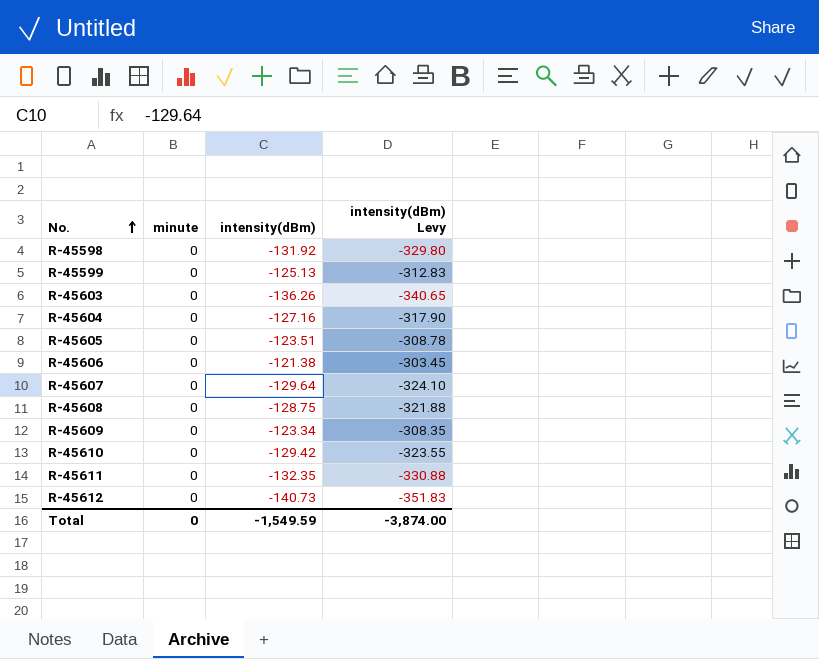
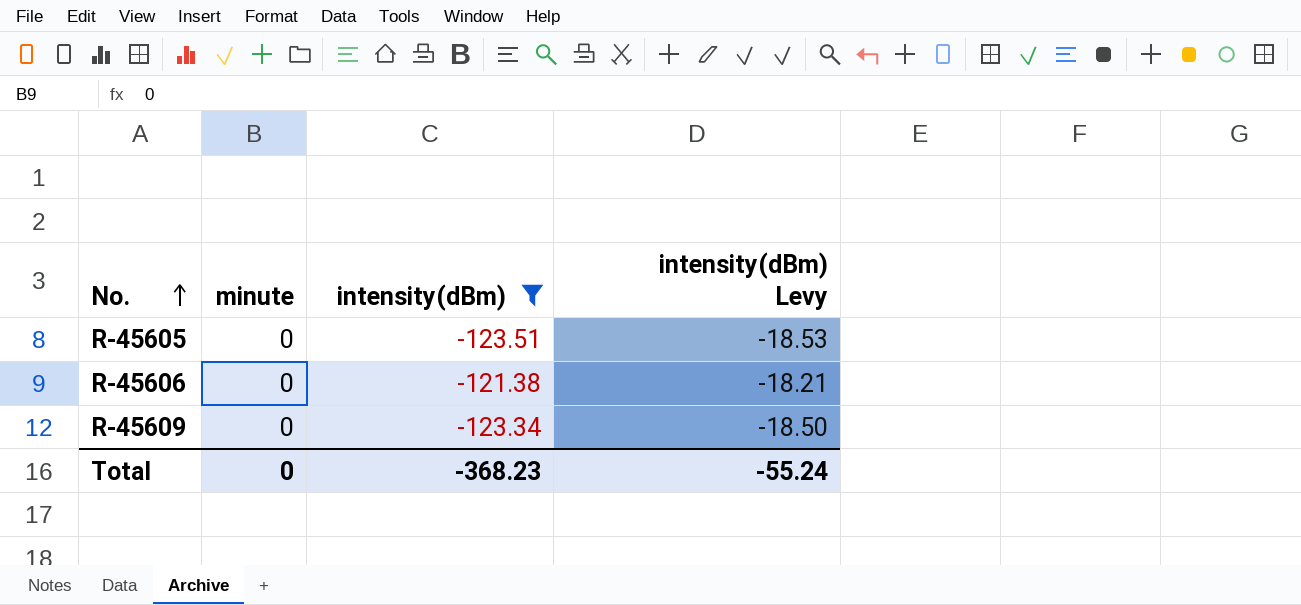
filter: none -> intensity(dBm) >= -123.51
column intensity(dBm) Levy | formula: [intensity(dBm)] * 2.5 -> [intensity(dBm)] * 0.15
Total | intensity(dBm): -1,549.59 -> -368.23
Total | intensity(dBm) Levy: -3,874.00 -> -55.24

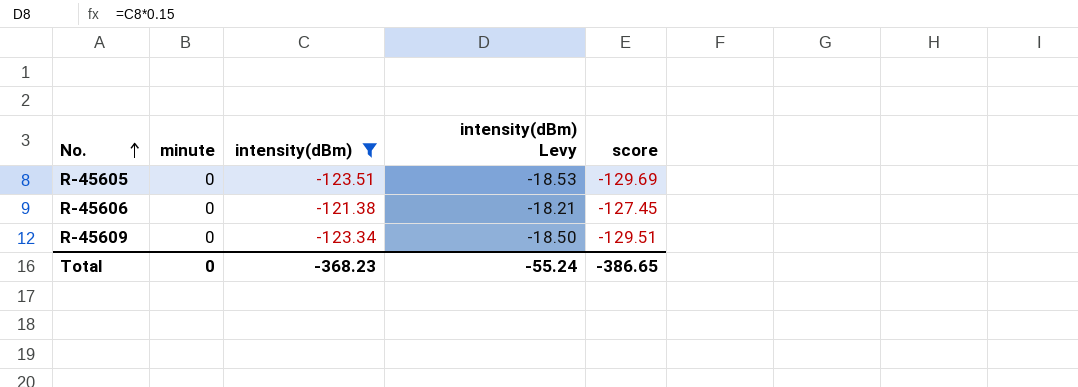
column score | formula: none -> [intensity(dBm)] * 1.05

